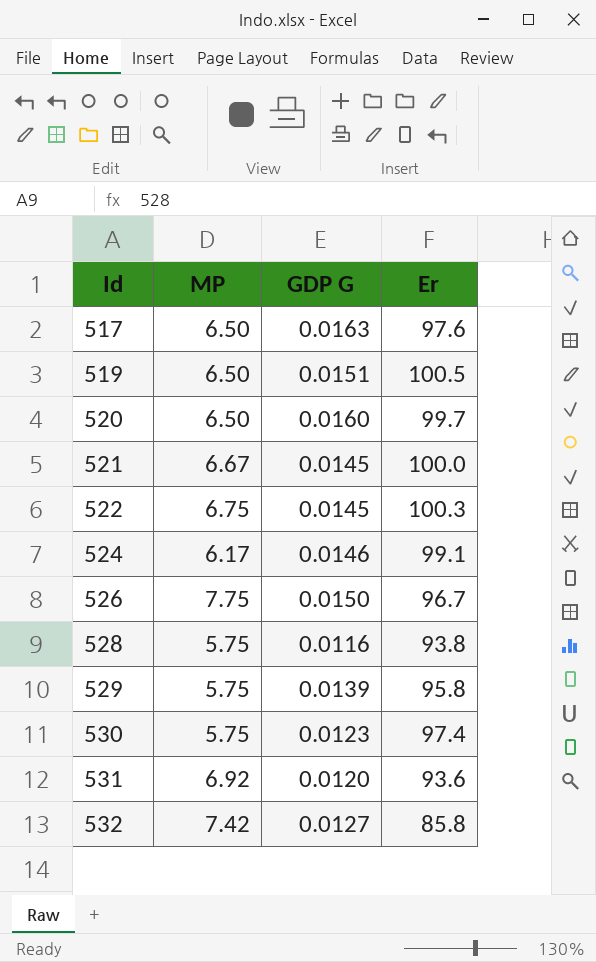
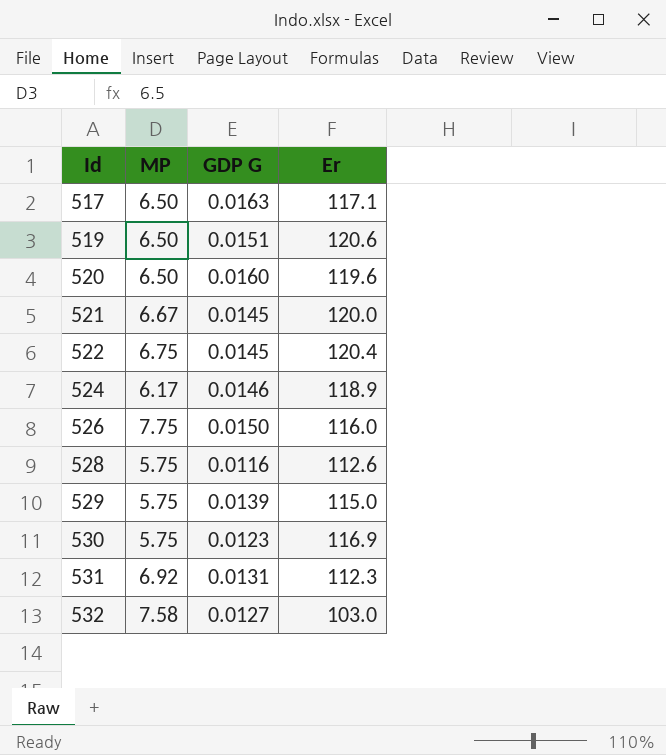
517 | Er: 97.6 -> 117.1
519 | Er: 100.5 -> 120.6
520 | Er: 99.7 -> 119.6
521 | Er: 100.0 -> 120.0
522 | Er: 100.3 -> 120.4
524 | Er: 99.1 -> 118.9
526 | Er: 96.7 -> 116.0
528 | Er: 93.8 -> 112.6
529 | Er: 95.8 -> 115.0
530 | Er: 97.4 -> 116.9
531 | GDP G: 0.0120 -> 0.0131
531 | Er: 93.6 -> 112.3
532 | MP: 7.42 -> 7.58
532 | Er: 85.8 -> 103.0

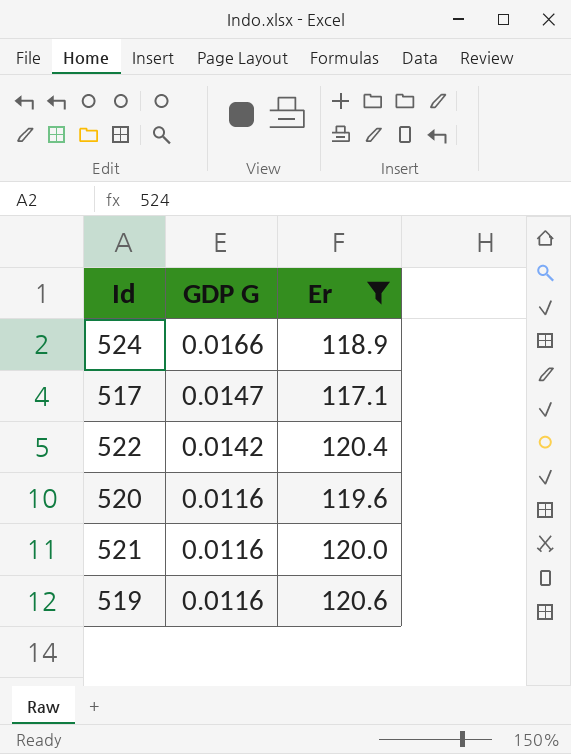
filter: none -> Er >= 117.1
row order: Id ascending -> GDP G descending
column MP | position: 2 -> none
524 | GDP G: 0.0146 -> 0.0166
517 | GDP G: 0.0163 -> 0.0147
522 | GDP G: 0.0145 -> 0.0142
520 | GDP G: 0.0160 -> 0.0116
521 | GDP G: 0.0145 -> 0.0116
519 | GDP G: 0.0151 -> 0.0116

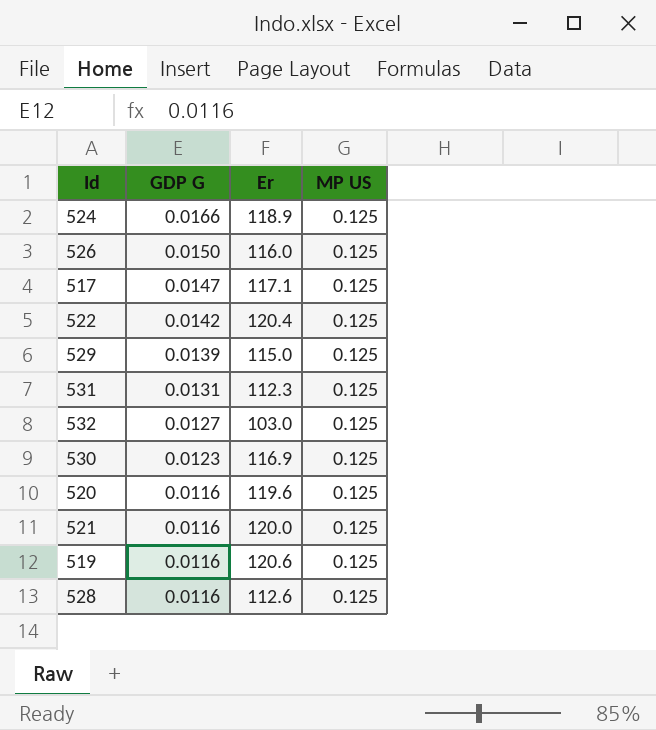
filter: Er >= 117.1 -> none
column MP US | position: none -> 4

